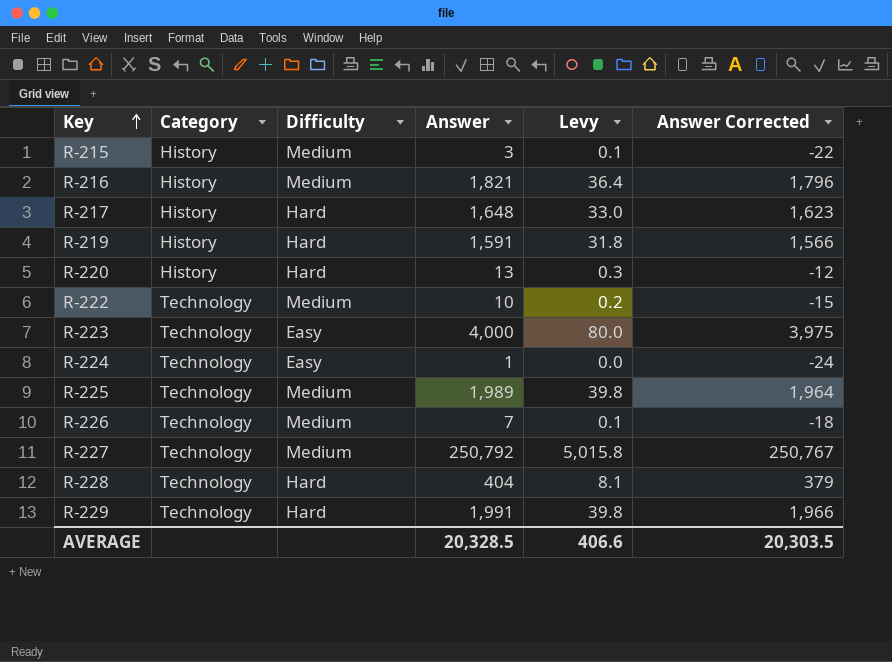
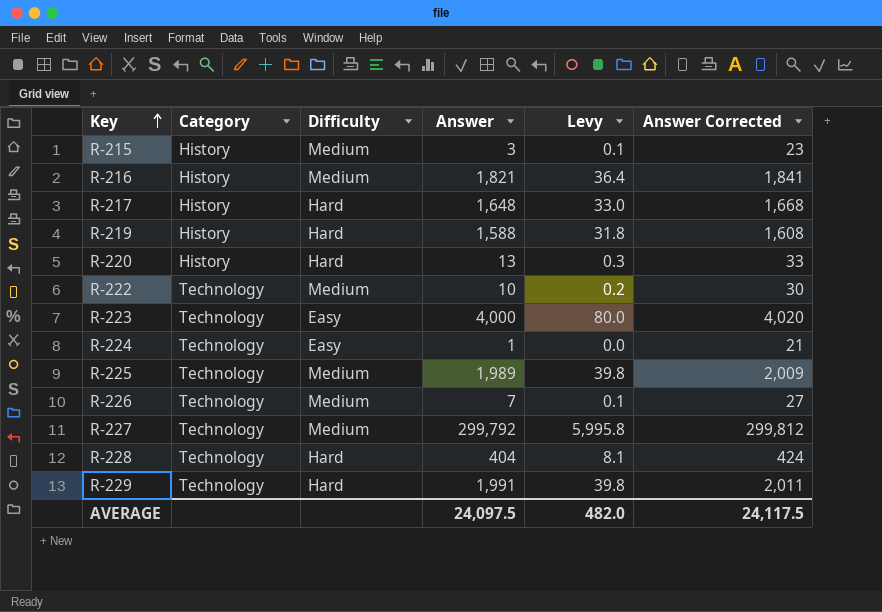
column Answer Corrected | formula: [Answer] - 25 -> [Answer] + 20
R-219 | Answer: 1,591 -> 1,588
R-227 | Answer: 250,792 -> 299,792
R-227 | Levy: 5,015.8 -> 5,995.8
AVERAGE | Answer: 20,328.5 -> 24,097.5
AVERAGE | Levy: 406.6 -> 482.0
AVERAGE | Answer Corrected: 20,303.5 -> 24,117.5

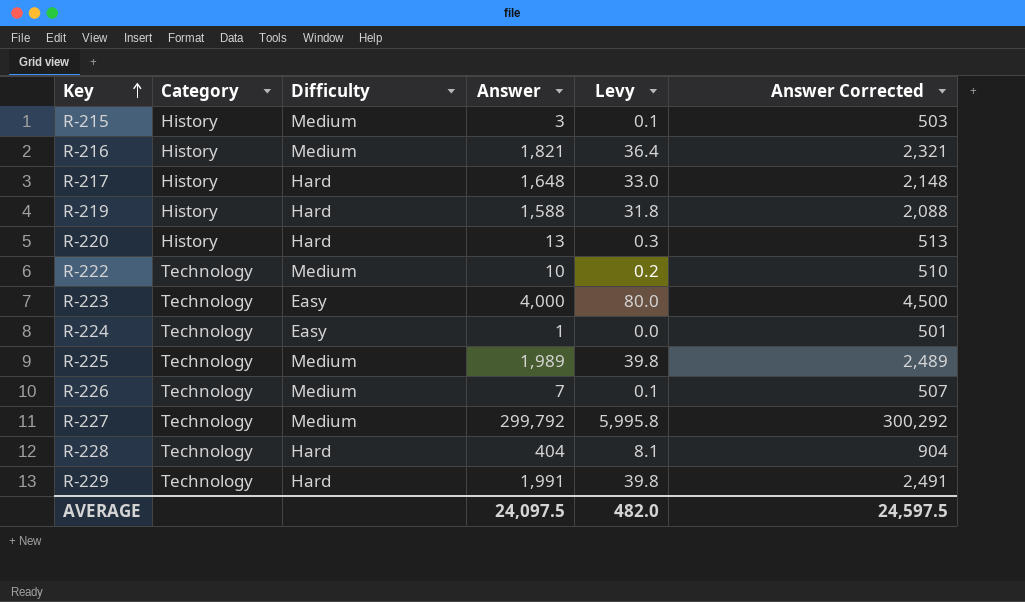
column Answer Corrected | formula: [Answer] + 20 -> [Answer] + 500
AVERAGE | Answer Corrected: 24,117.5 -> 24,597.5

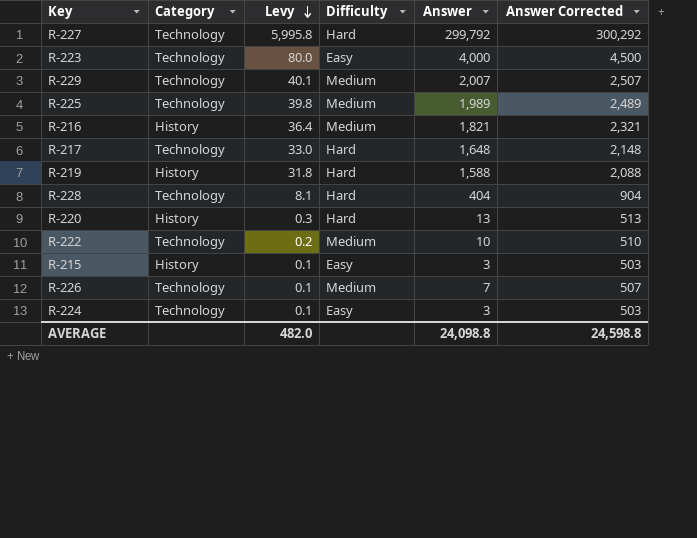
row order: Key ascending -> Levy descending
column Levy | position: 5 -> 3
R-227 | Difficulty: Medium -> Hard
R-229 | Levy: 39.8 -> 40.1
R-229 | Difficulty: Hard -> Medium
R-229 | Answer: 1,991 -> 2,007
R-229 | Answer Corrected: 2,491 -> 2,507
R-217 | Category: History -> Technology
R-215 | Difficulty: Medium -> Easy
R-224 | Levy: 0.0 -> 0.1
R-224 | Answer: 1 -> 3
R-224 | Answer Corrected: 501 -> 503
AVERAGE | Answer: 24,097.5 -> 24,098.8
AVERAGE | Answer Corrected: 24,597.5 -> 24,598.8

